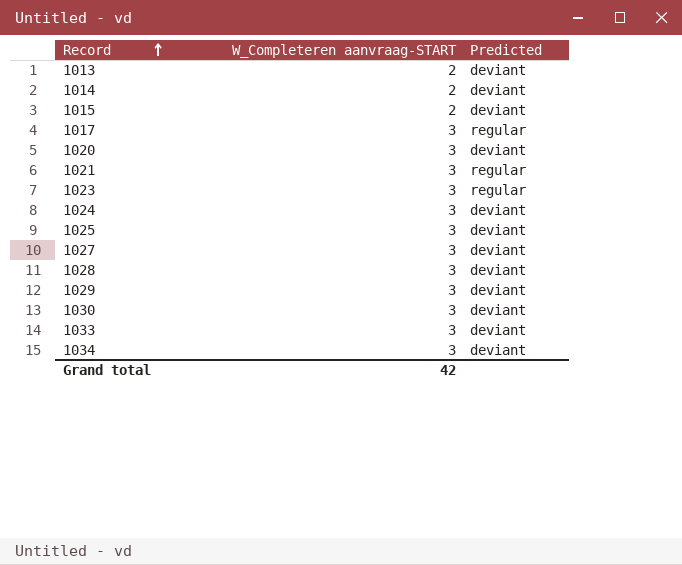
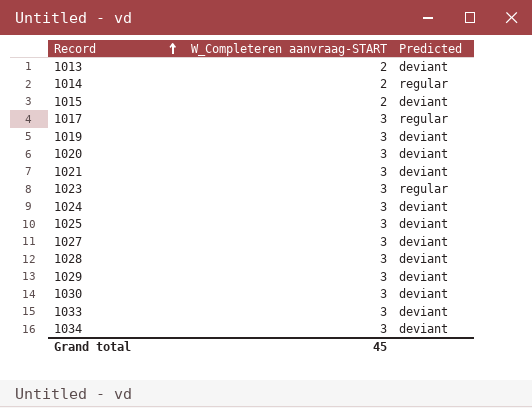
1014 | Predicted: deviant -> regular
row 1019: none -> 3 | deviant
1021 | Predicted: regular -> deviant
Grand total | W_Completeren aanvraag-START: 42 -> 45

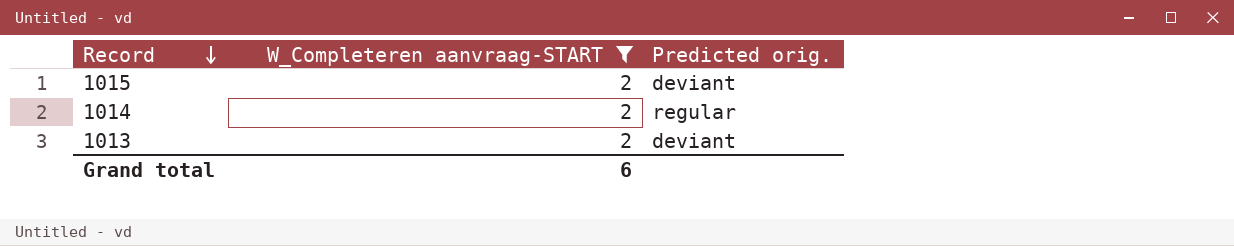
filter: none -> W_Completeren aanvraag-START = 2
row order: Record ascending -> Record descending
column name: Predicted -> Predicted orig.
Grand total | W_Completeren aanvraag-START: 45 -> 6

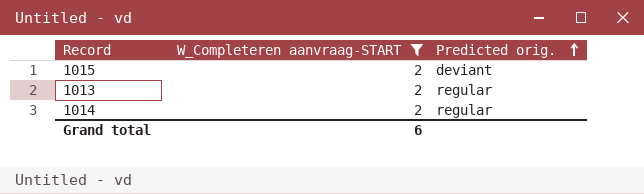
row order: Record descending -> Predicted orig. ascending
1013 | Predicted orig.: deviant -> regular

